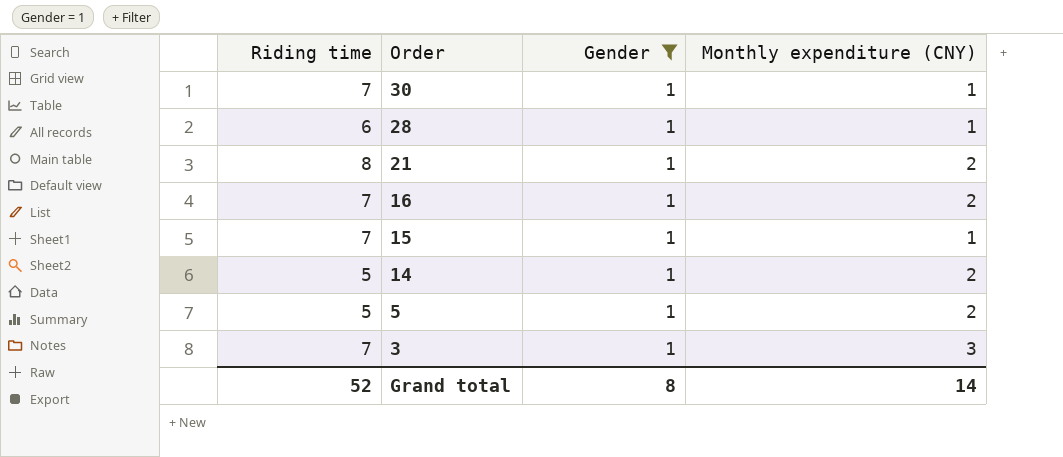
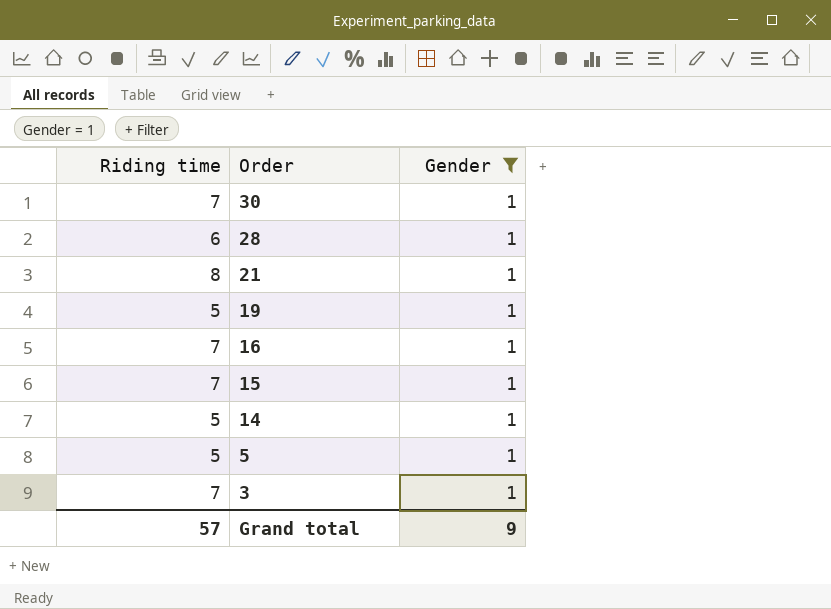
column Monthly expenditure (CNY) | position: 4 -> none
row 19: none -> 5 | 1
Grand total | Riding time: 52 -> 57
Grand total | Gender: 8 -> 9

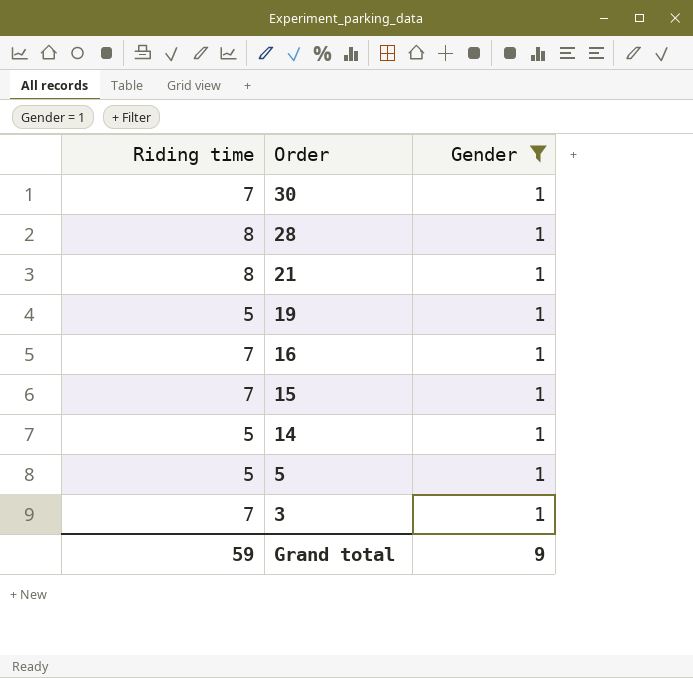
28 | Riding time: 6 -> 8
Grand total | Riding time: 57 -> 59

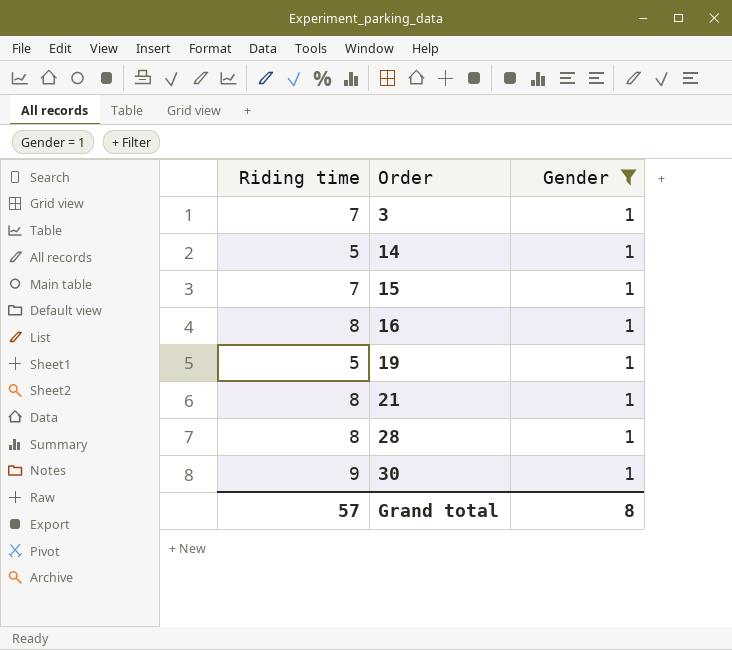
row order: Order descending -> Order ascending
row 5: 5 | 1 -> none
16 | Riding time: 7 -> 8
30 | Riding time: 7 -> 9
Grand total | Riding time: 59 -> 57
Grand total | Gender: 9 -> 8

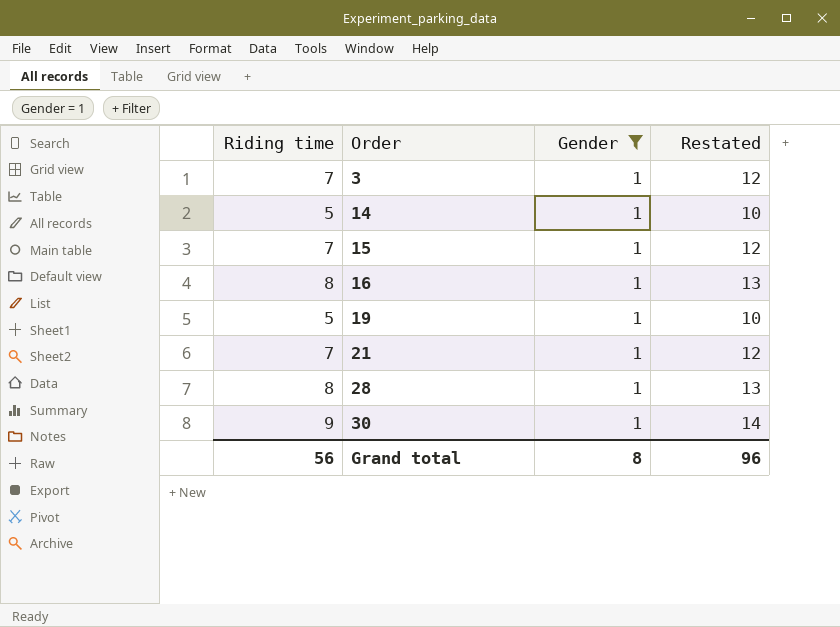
column Restated | formula: none -> [Riding time] + 5
21 | Riding time: 8 -> 7
Grand total | Riding time: 57 -> 56

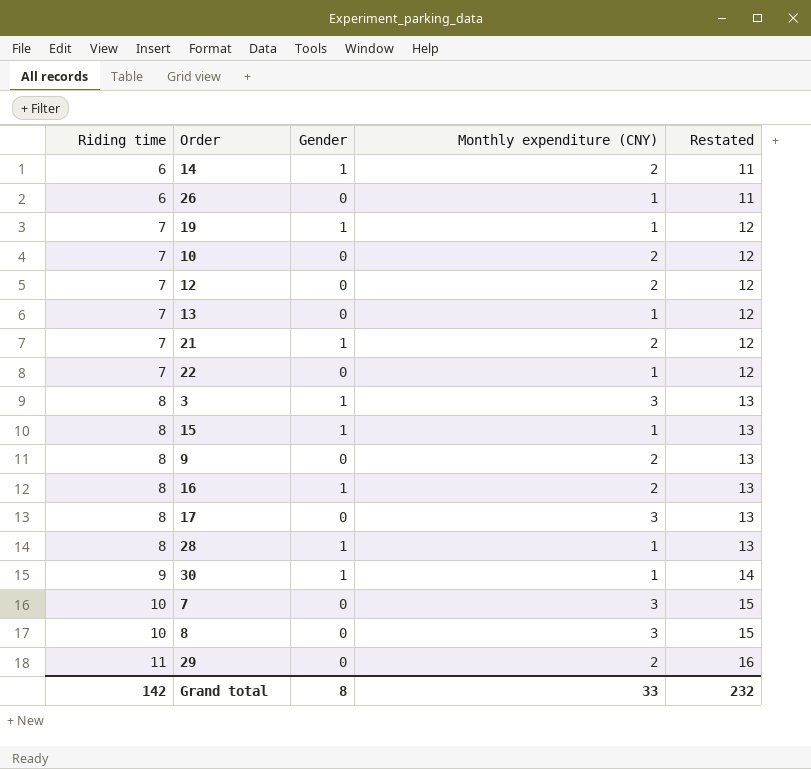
filter: Gender = 1 -> none
row order: Order ascending -> Riding time ascending
column Monthly expenditure (CNY) | position: none -> 4
14 | Riding time: 5 -> 6
14 | Restated: 10 -> 11
19 | Riding time: 5 -> 7
19 | Restated: 10 -> 12
3 | Riding time: 7 -> 8
3 | Restated: 12 -> 13
15 | Riding time: 7 -> 8
15 | Restated: 12 -> 13
Grand total | Riding time: 56 -> 142
Grand total | Restated: 96 -> 232

